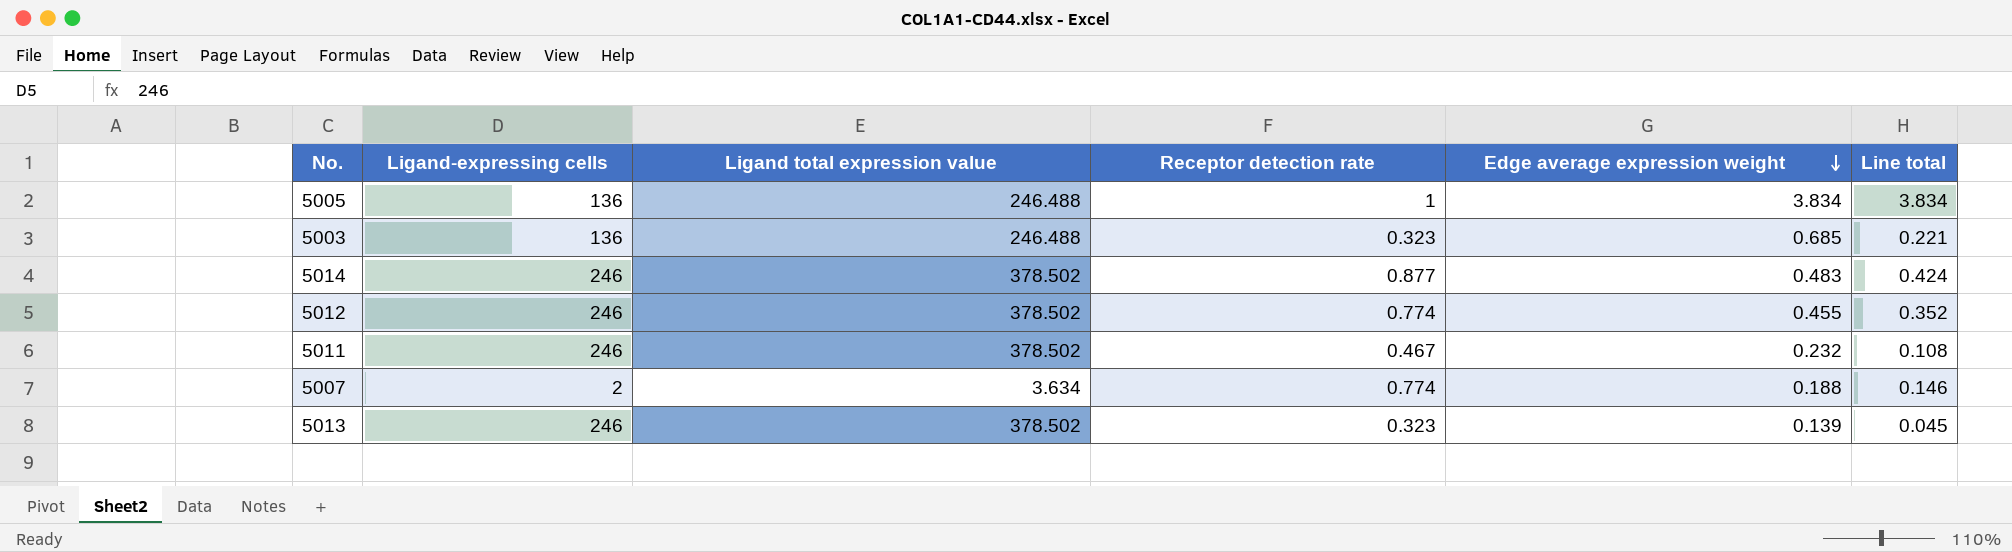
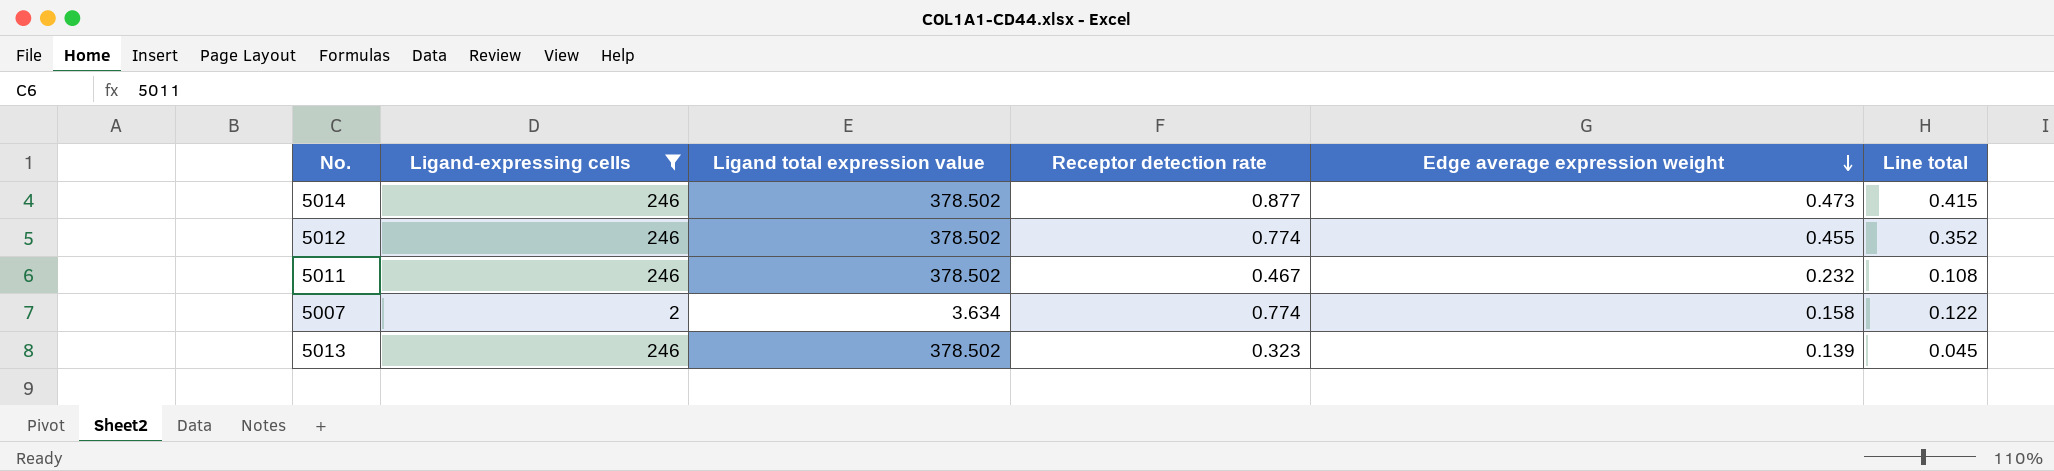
filter: none -> Ligand-expressing cells != 136
5014 | Edge average expression weight: 0.483 -> 0.473
5014 | Line total: 0.424 -> 0.415
5007 | Edge average expression weight: 0.188 -> 0.158
5007 | Line total: 0.146 -> 0.122

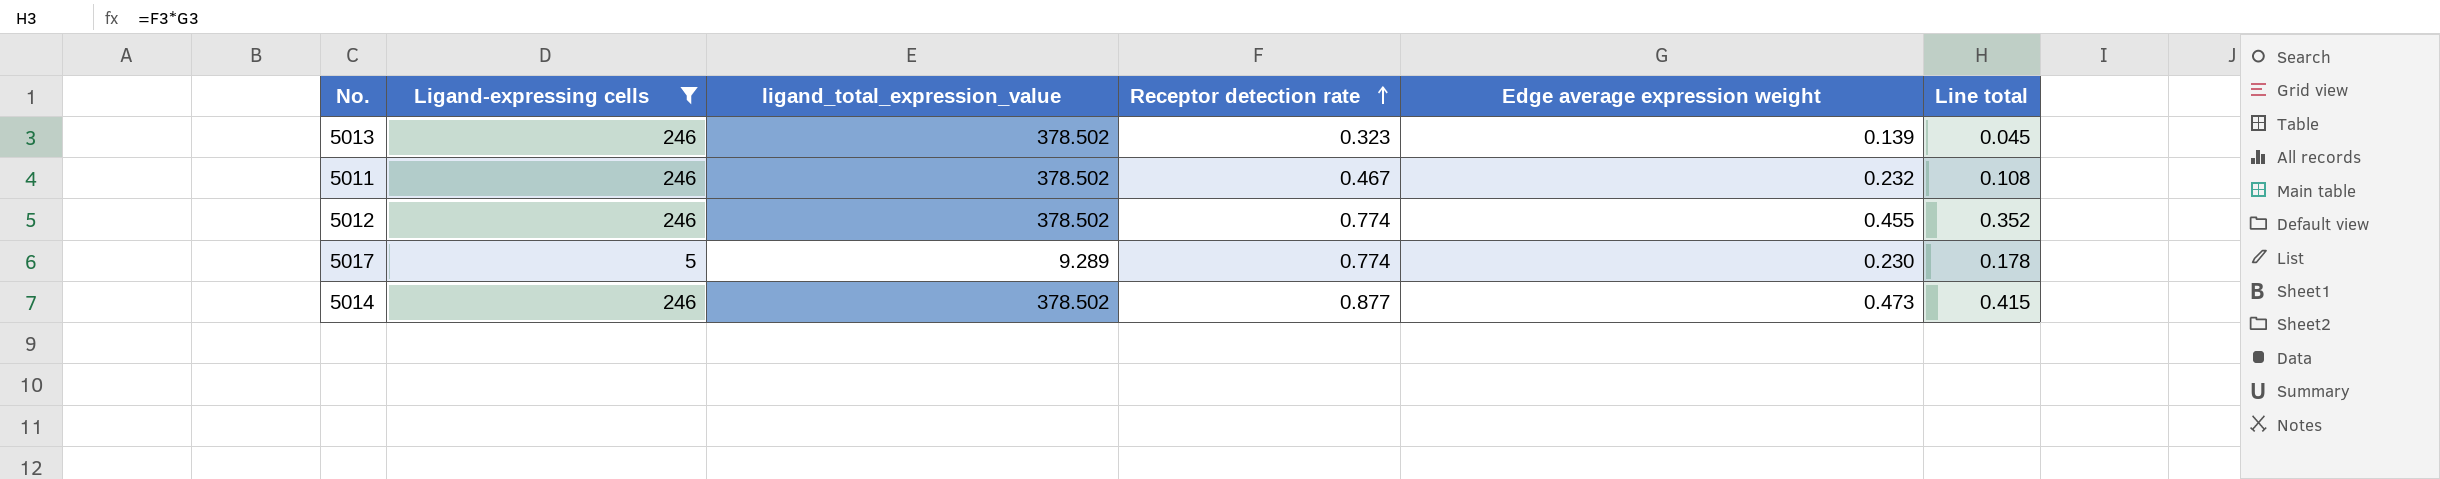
row order: Edge average expression weight descending -> Receptor detection rate ascending
column name: Ligand total expression value -> ligand_total_expression_value
row 5007: 2 | 3.634 | 0.774 | 0.158 | 0.122 -> none
row 5017: none -> 5 | 9.289 | 0.774 | 0.230 | 0.178

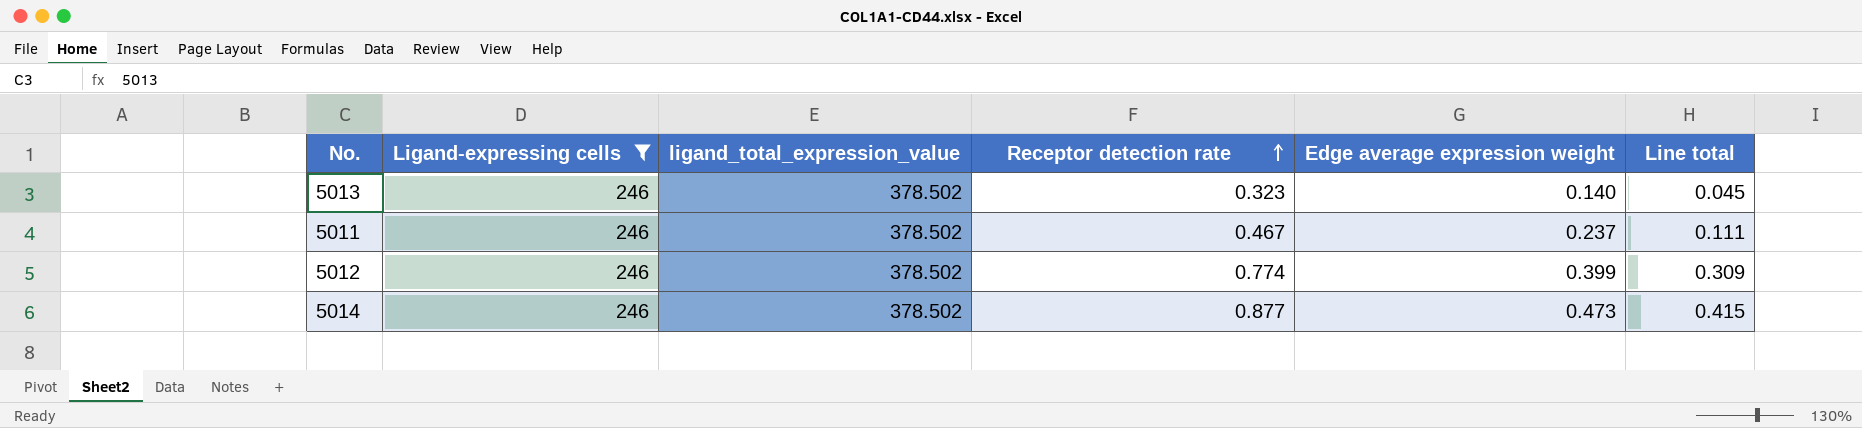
row 5017: 5 | 9.289 | 0.774 | 0.230 | 0.178 -> none
5013 | Edge average expression weight: 0.139 -> 0.140
5011 | Edge average expression weight: 0.232 -> 0.237
5011 | Line total: 0.108 -> 0.111
5012 | Edge average expression weight: 0.455 -> 0.399
5012 | Line total: 0.352 -> 0.309

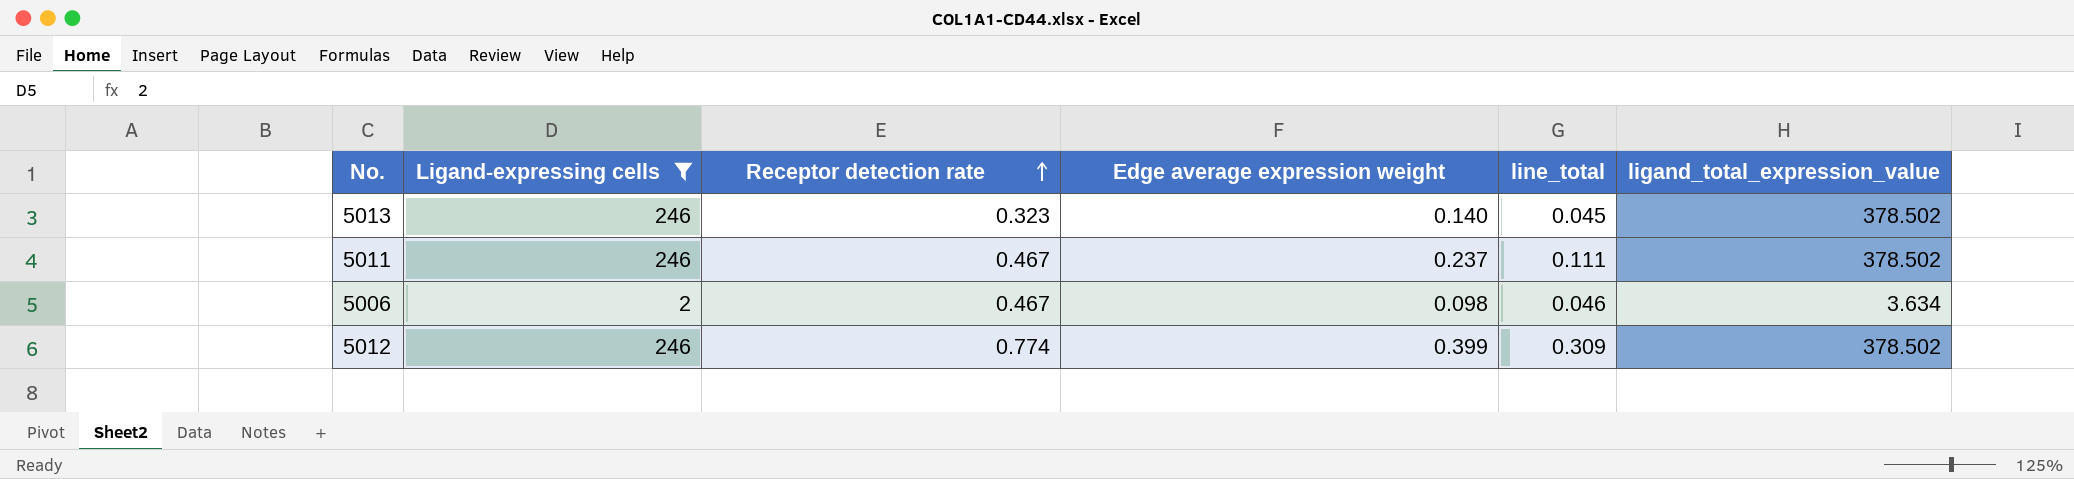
column name: Line total -> line_total
column ligand_total_expression_value | position: 3 -> 6
row 5014: 246 | 378.502 | 0.877 | 0.473 | 0.415 -> none
row 5006: none -> 2 | 0.467 | 0.098 | 0.046 | 3.634

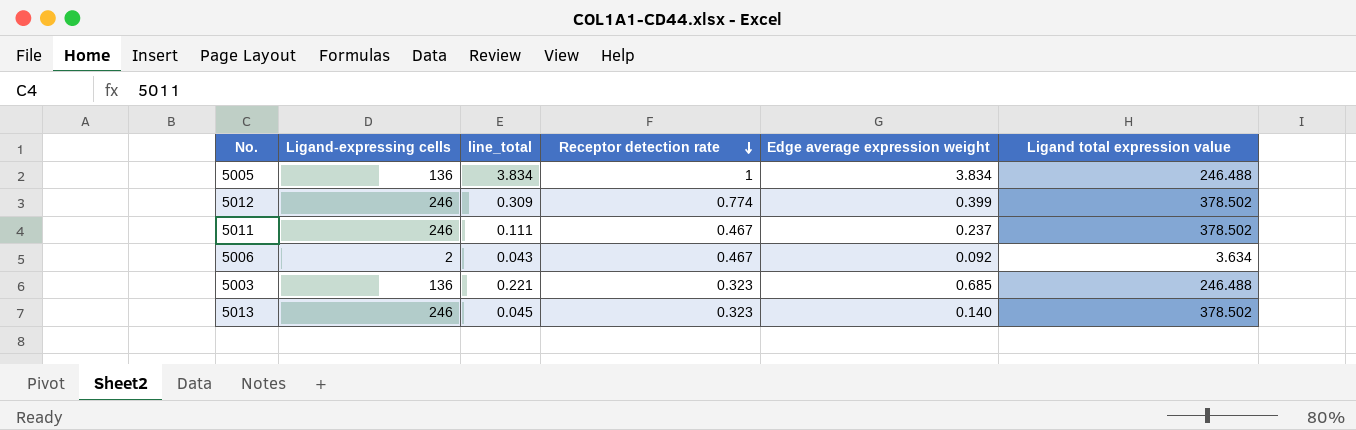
filter: Ligand-expressing cells != 136 -> none
row order: Receptor detection rate ascending -> Receptor detection rate descending
column line_total | position: 5 -> 3
column name: ligand_total_expression_value -> Ligand total expression value
5006 | line_total: 0.046 -> 0.043
5006 | Edge average expression weight: 0.098 -> 0.092

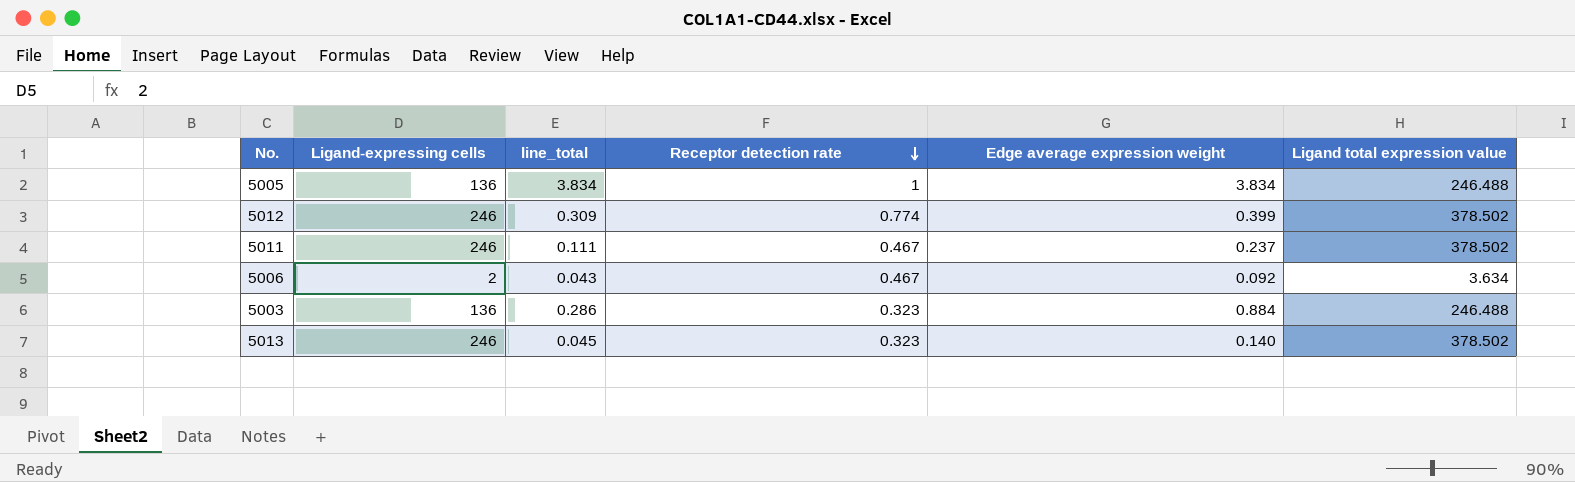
5003 | line_total: 0.221 -> 0.286
5003 | Edge average expression weight: 0.685 -> 0.884

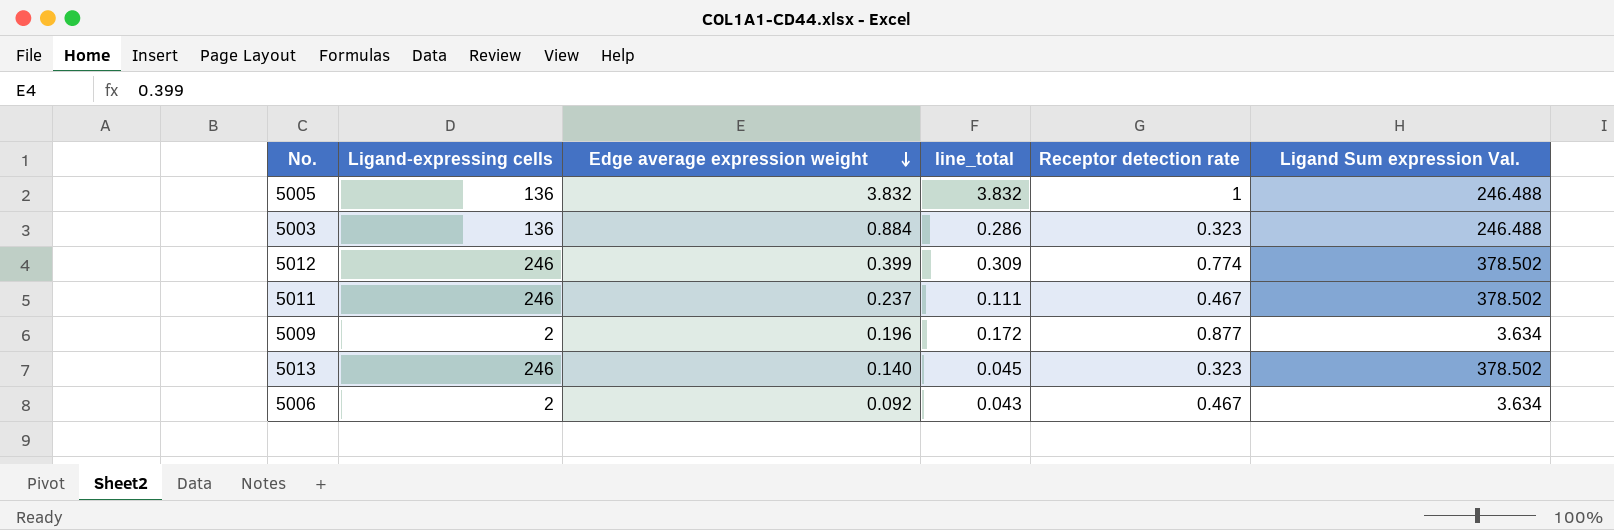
row order: Receptor detection rate descending -> Edge average expression weight descending
column Edge average expression weight | position: 5 -> 3
column name: Ligand total expression value -> Ligand Sum expression Val.
5005 | Edge average expression weight: 3.834 -> 3.832
5005 | line_total: 3.834 -> 3.832
row 5009: none -> 2 | 0.196 | 0.172 | 0.877 | 3.634

